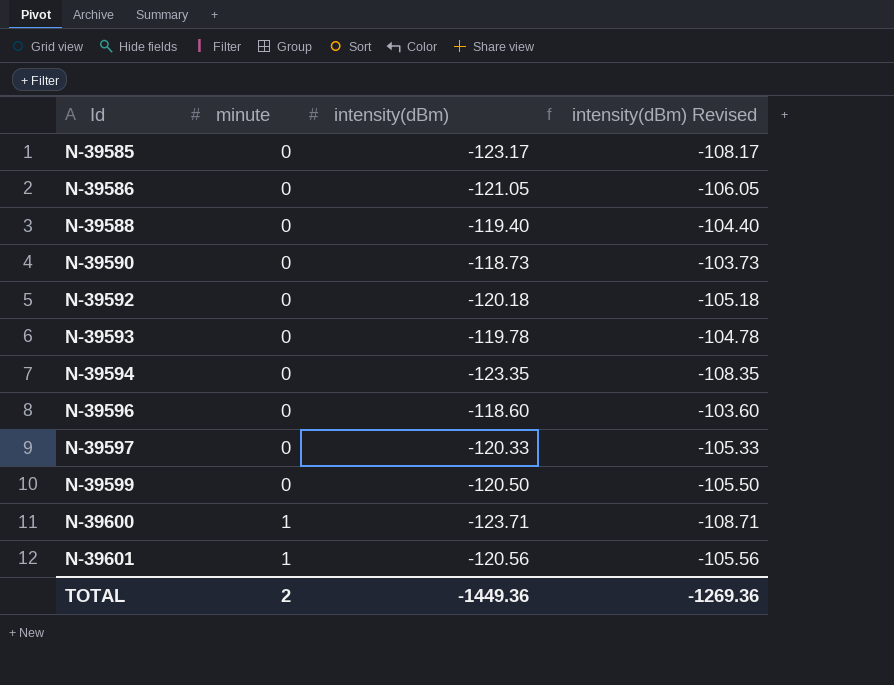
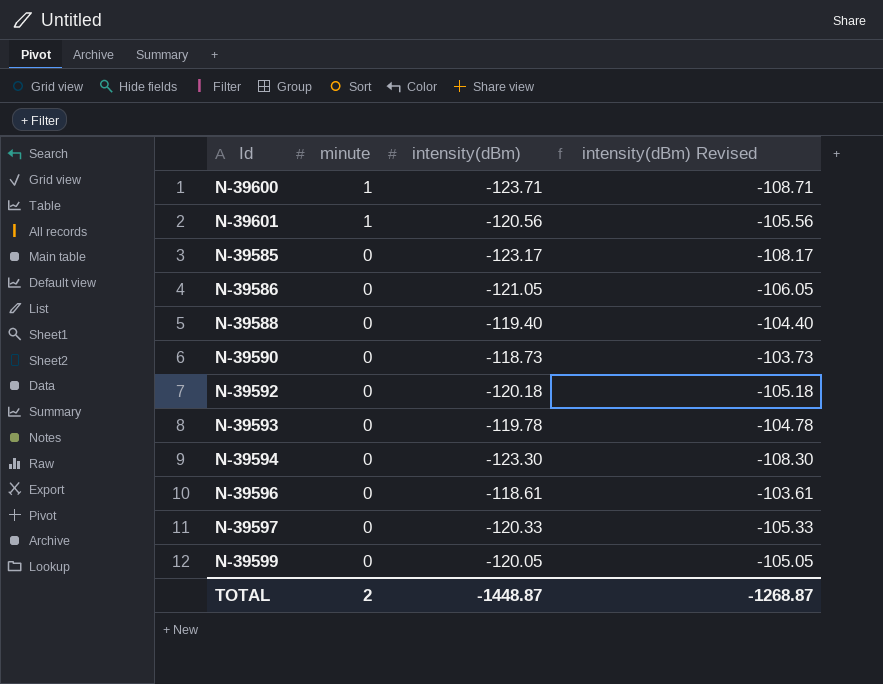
row order: Id ascending -> minute descending
N-39594 | intensity(dBm): -123.35 -> -123.30
N-39594 | intensity(dBm) Revised: -108.35 -> -108.30
N-39596 | intensity(dBm): -118.60 -> -118.61
N-39596 | intensity(dBm) Revised: -103.60 -> -103.61
N-39599 | intensity(dBm): -120.50 -> -120.05
N-39599 | intensity(dBm) Revised: -105.50 -> -105.05
TOTAL | intensity(dBm): -1449.36 -> -1448.87
TOTAL | intensity(dBm) Revised: -1269.36 -> -1268.87

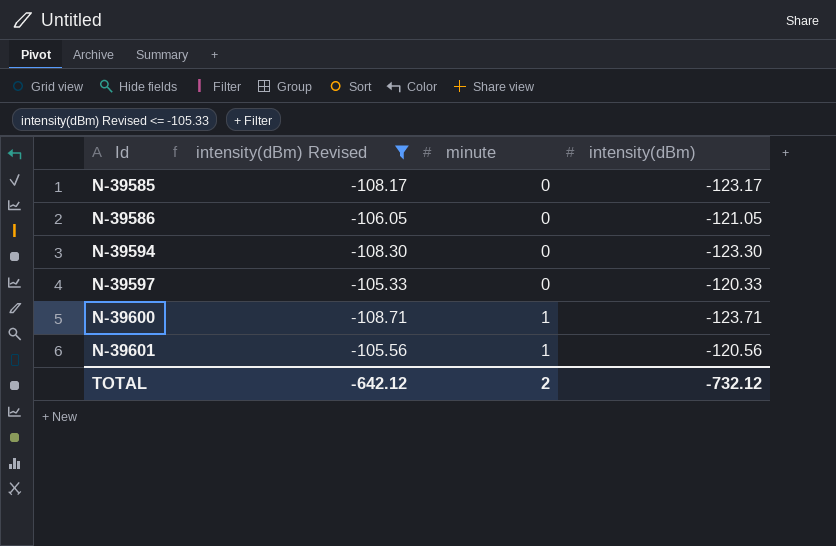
filter: none -> intensity(dBm) Revised <= -105.33
row order: minute descending -> Id ascending
column intensity(dBm) Revised | position: 4 -> 2
TOTAL | intensity(dBm) Revised: -1268.87 -> -642.12
TOTAL | intensity(dBm): -1448.87 -> -732.12

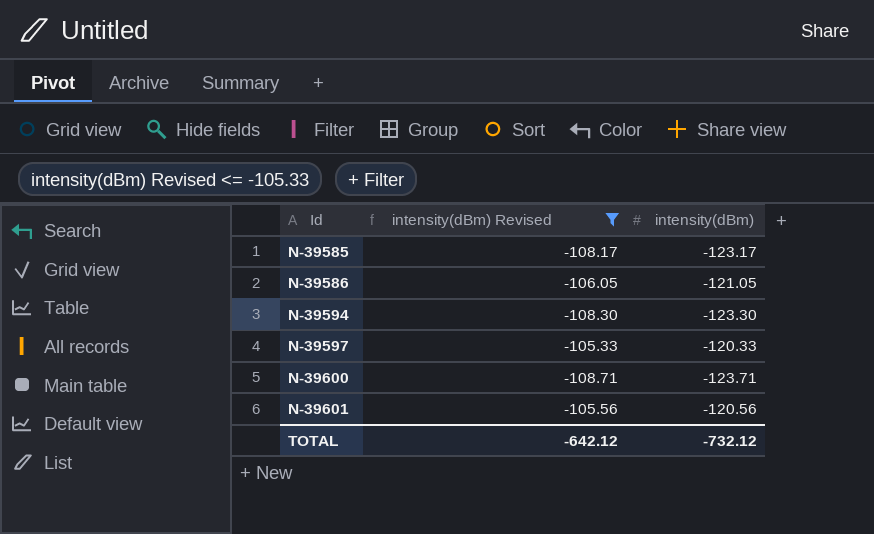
column minute | position: 3 -> none

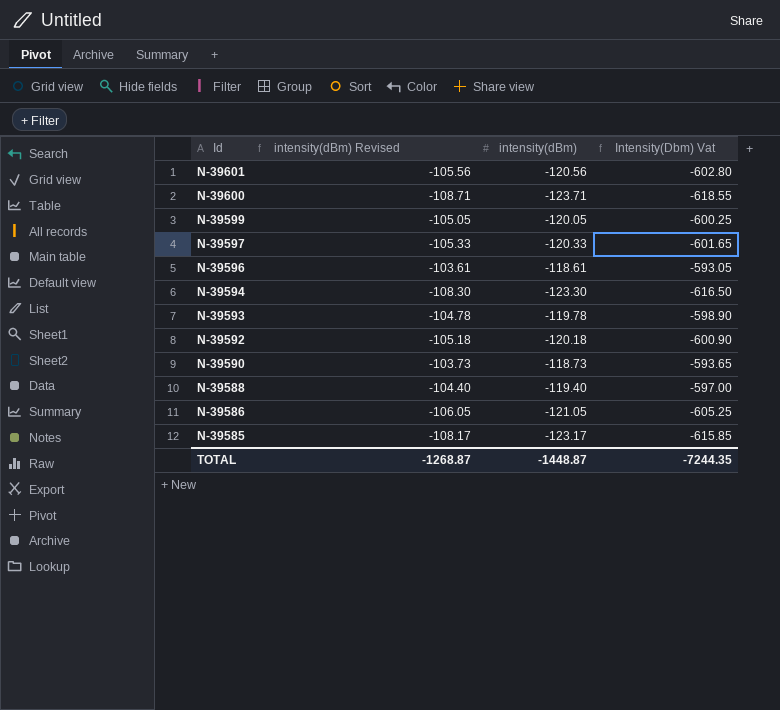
filter: intensity(dBm) Revised <= -105.33 -> none
row order: Id ascending -> Id descending
column Intensity(Dbm) Vat | formula: none -> [intensity(dBm)] * 5
TOTAL | intensity(dBm) Revised: -642.12 -> -1268.87
TOTAL | intensity(dBm): -732.12 -> -1448.87

